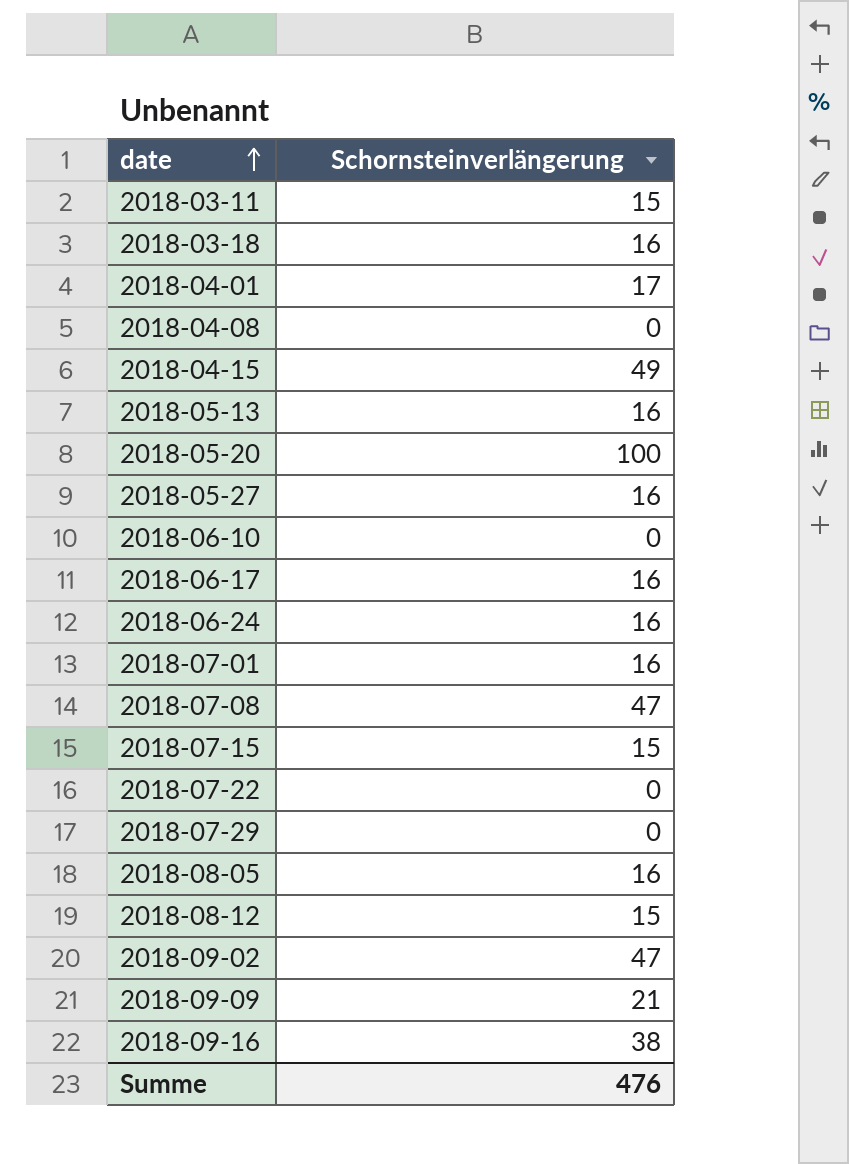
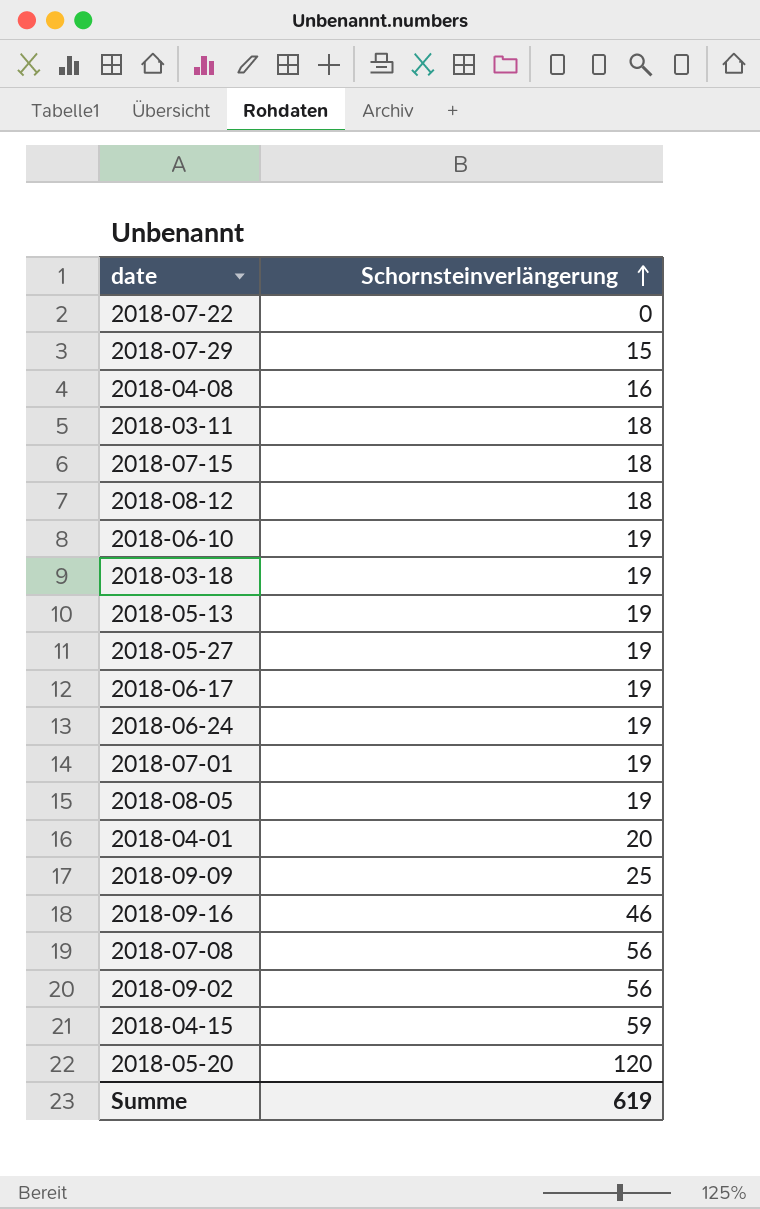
row order: date ascending -> Schornsteinverlängerung ascending
2018-07-29 | Schornsteinverlängerung: 0 -> 15
2018-04-08 | Schornsteinverlängerung: 0 -> 16
2018-03-11 | Schornsteinverlängerung: 15 -> 18
2018-07-15 | Schornsteinverlängerung: 15 -> 18
2018-08-12 | Schornsteinverlängerung: 15 -> 18
2018-06-10 | Schornsteinverlängerung: 0 -> 19
2018-03-18 | Schornsteinverlängerung: 16 -> 19
2018-05-13 | Schornsteinverlängerung: 16 -> 19
2018-05-27 | Schornsteinverlängerung: 16 -> 19
2018-06-17 | Schornsteinverlängerung: 16 -> 19
2018-06-24 | Schornsteinverlängerung: 16 -> 19
2018-07-01 | Schornsteinverlängerung: 16 -> 19
2018-08-05 | Schornsteinverlängerung: 16 -> 19
2018-04-01 | Schornsteinverlängerung: 17 -> 20
2018-09-09 | Schornsteinverlängerung: 21 -> 25
2018-09-16 | Schornsteinverlängerung: 38 -> 46
2018-07-08 | Schornsteinverlängerung: 47 -> 56
2018-09-02 | Schornsteinverlängerung: 47 -> 56
2018-04-15 | Schornsteinverlängerung: 49 -> 59
2018-05-20 | Schornsteinverlängerung: 100 -> 120
Summe | Schornsteinverlängerung: 476 -> 619

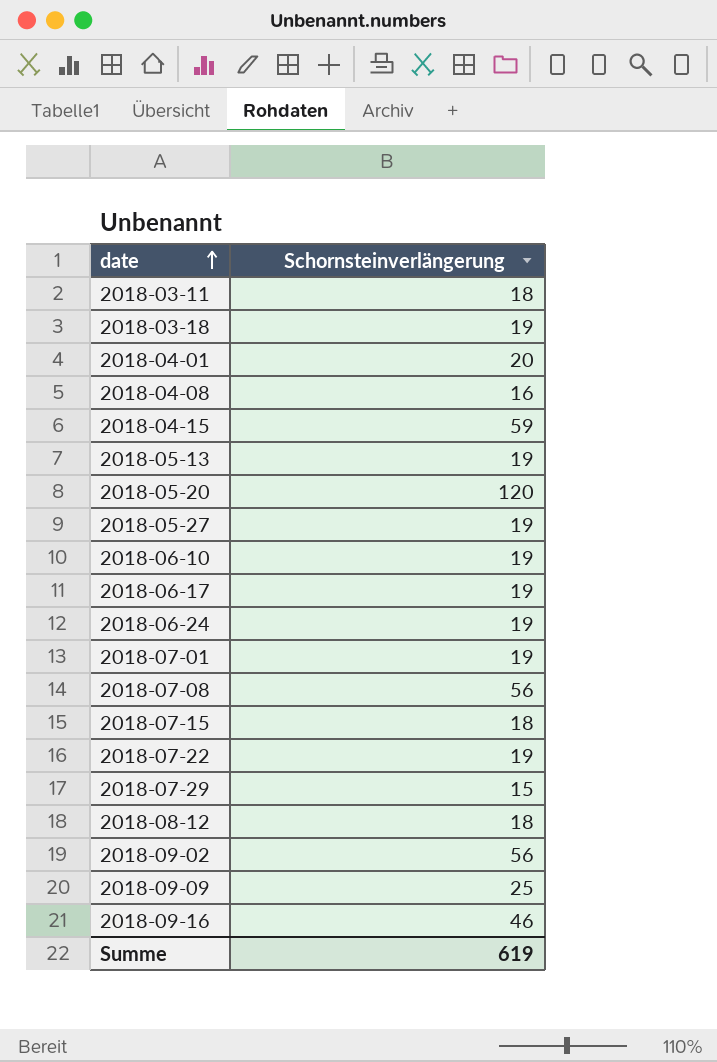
row order: Schornsteinverlängerung ascending -> date ascending
row 2018-08-05: 19 -> none
2018-07-22 | Schornsteinverlängerung: 0 -> 19

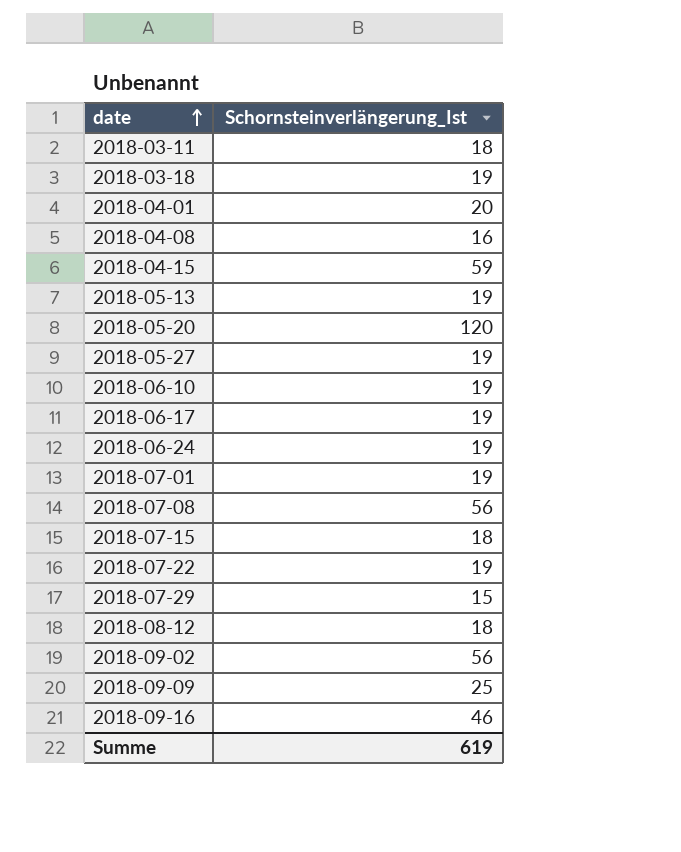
column name: Schornsteinverlängerung -> Schornsteinverlängerung_Ist

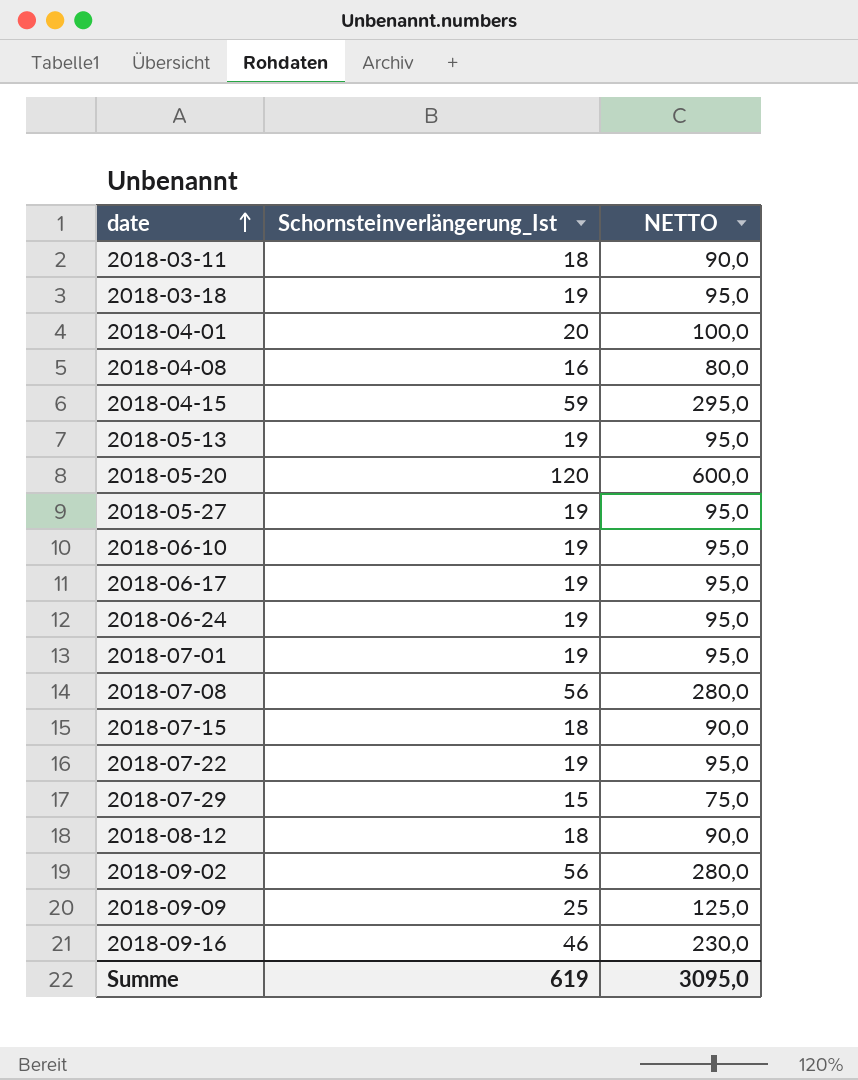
column NETTO | formula: none -> [Schornsteinverlängerung_Ist] * 5

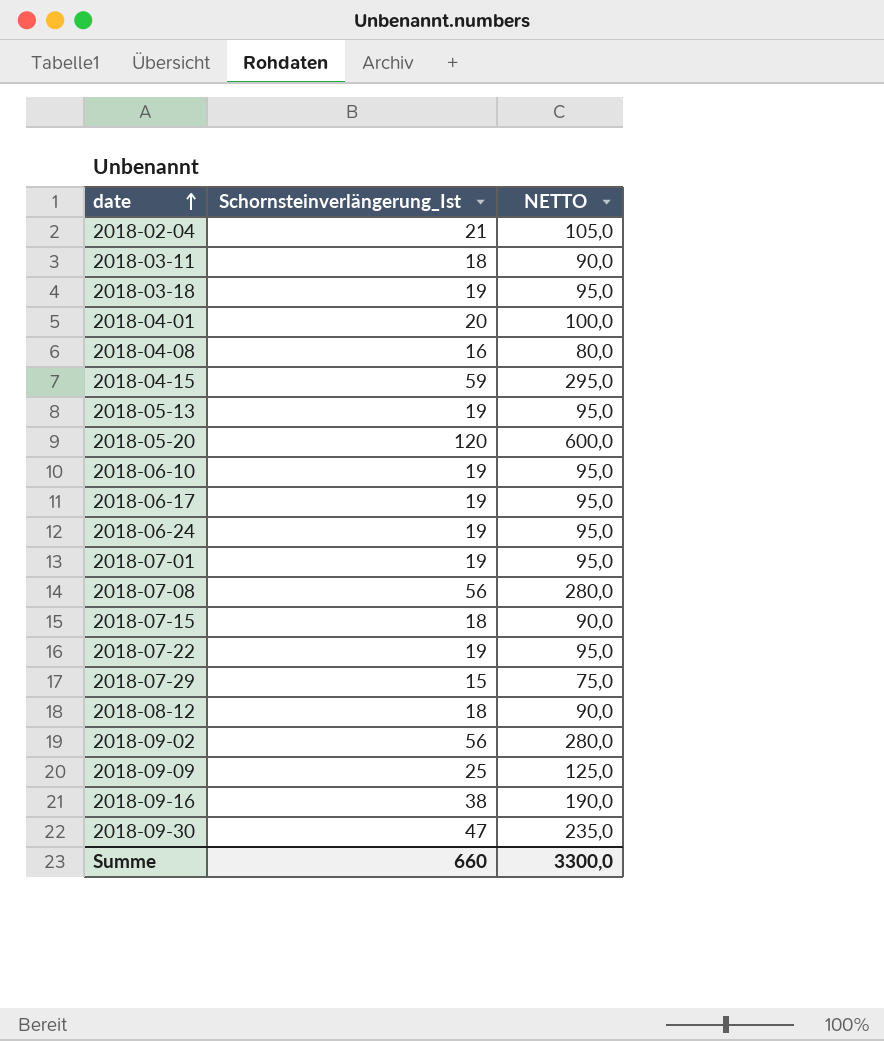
row 2018-05-27: 19 | 95,0 -> none
row 2018-02-04: none -> 21 | 105,0
2018-09-16 | Schornsteinverlängerung_Ist: 46 -> 38
2018-09-16 | NETTO: 230,0 -> 190,0
row 2018-09-30: none -> 47 | 235,0
Summe | Schornsteinverlängerung_Ist: 619 -> 660
Summe | NETTO: 3095,0 -> 3300,0

